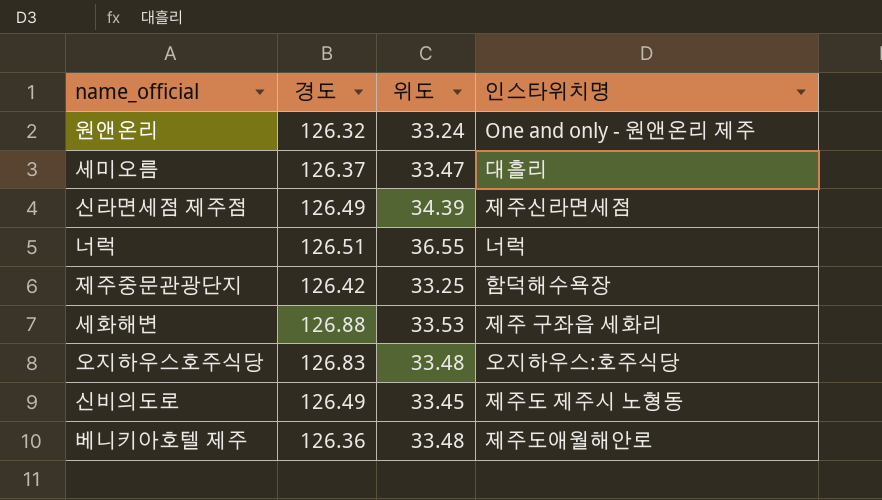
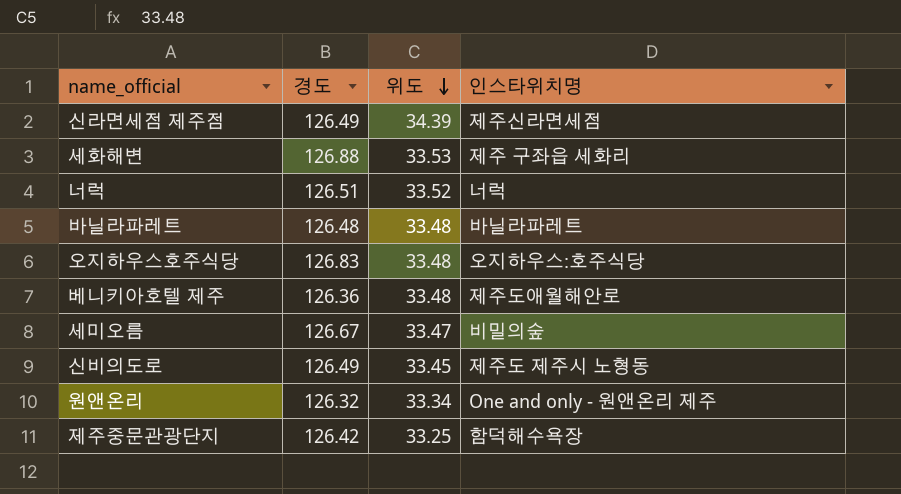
row order: none -> 위도 descending
너럭 | 위도: 36.55 -> 33.52
row 바닐라파레트: none -> 126.48 | 33.48 | 바닐라파레트
세미오름 | 경도: 126.37 -> 126.67
세미오름 | 인스타위치명: 대흘리 -> 비밀의숲
원앤온리 | 위도: 33.24 -> 33.34

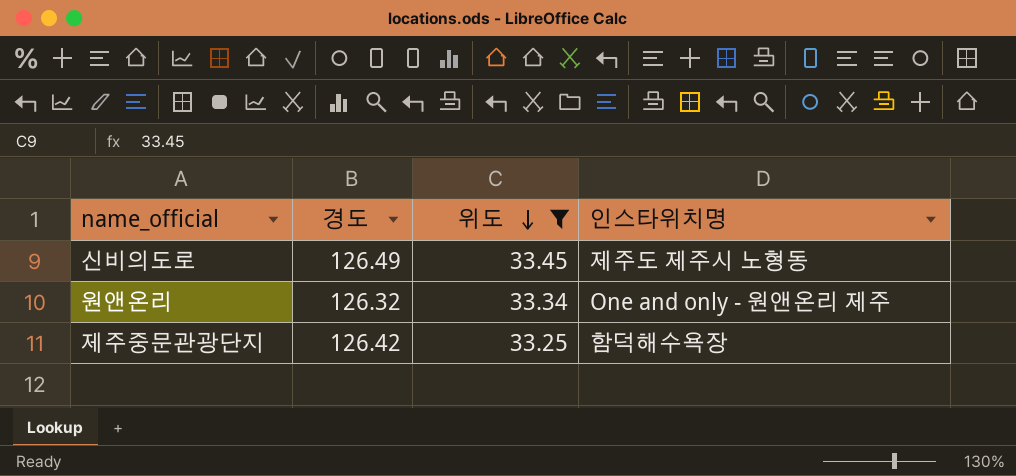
filter: none -> 위도 <= 33.45

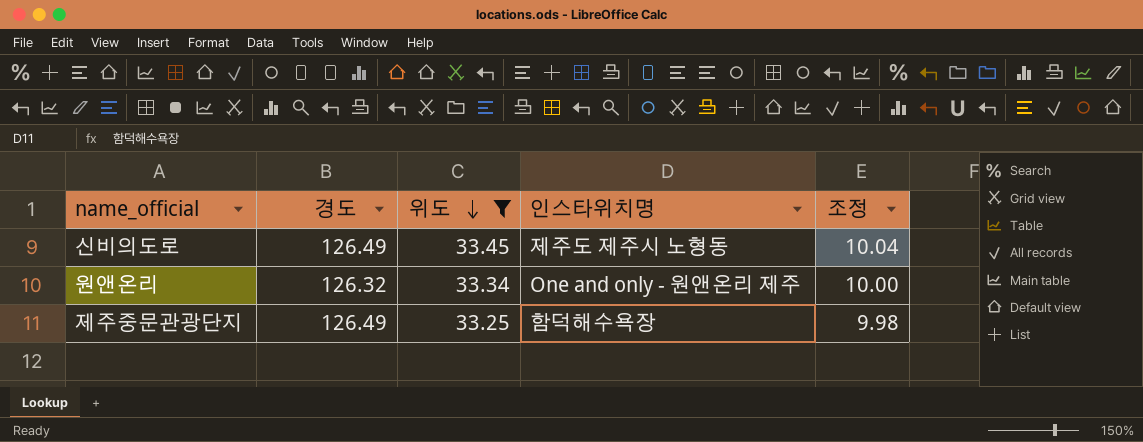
column 조정 | formula: none -> [위도] * 0.3
제주중문관광단지 | 경도: 126.42 -> 126.49

